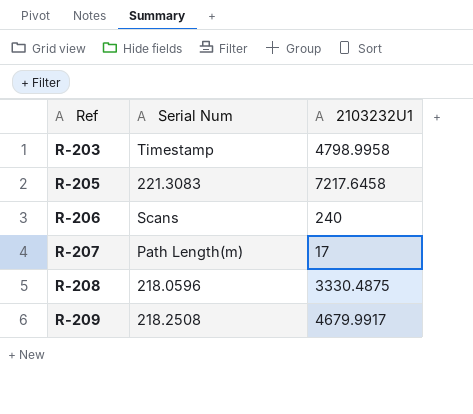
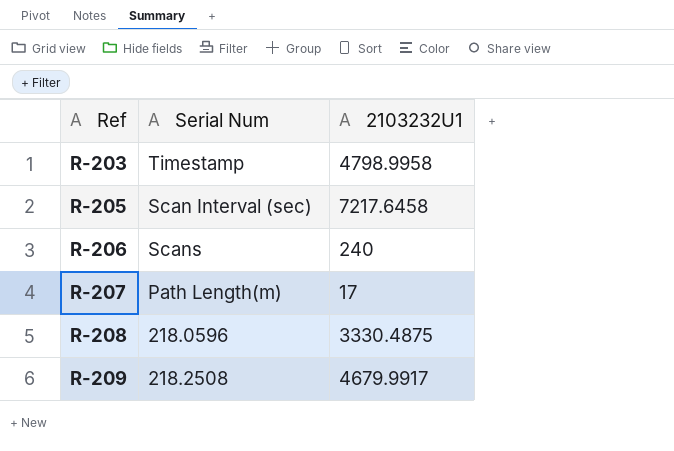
R-205 | Serial Num: 221.3083 -> Scan Interval (sec)

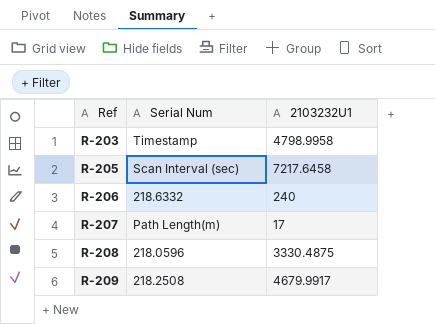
R-206 | Serial Num: Scans -> 218.6332

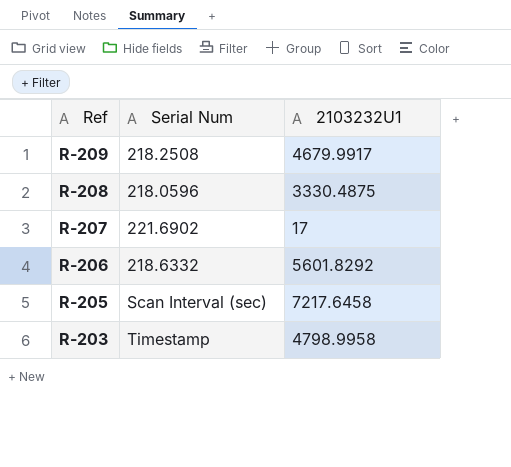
row order: Ref ascending -> Ref descending
R-207 | Serial Num: Path Length(m) -> 221.6902
R-206 | 2103232U1: 240 -> 5601.8292

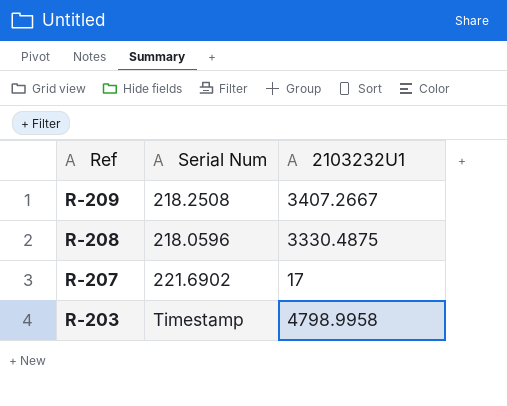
row R-206: 218.6332 | 5601.8292 -> none
row R-205: Scan Interval (sec) | 7217.6458 -> none
R-209 | 2103232U1: 4679.9917 -> 3407.2667

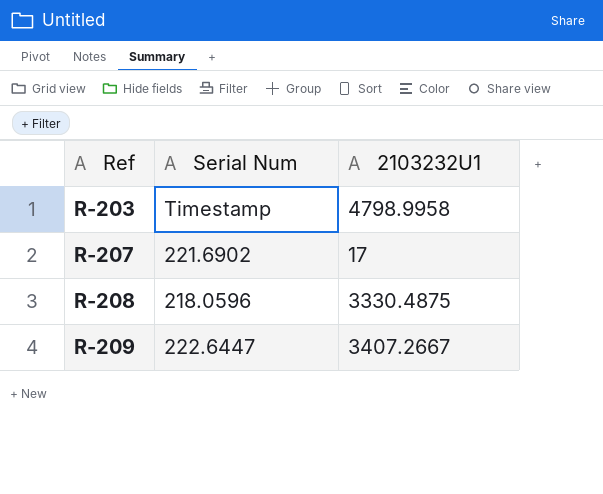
row order: Ref descending -> Ref ascending
R-209 | Serial Num: 218.2508 -> 222.6447

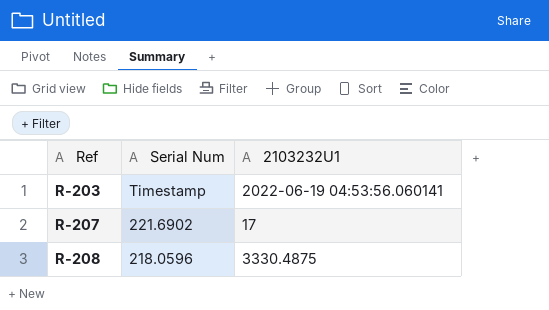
row R-209: 222.6447 | 3407.2667 -> none
R-203 | 2103232U1: 4798.9958 -> 2022-06-19 04:53:56.060141

